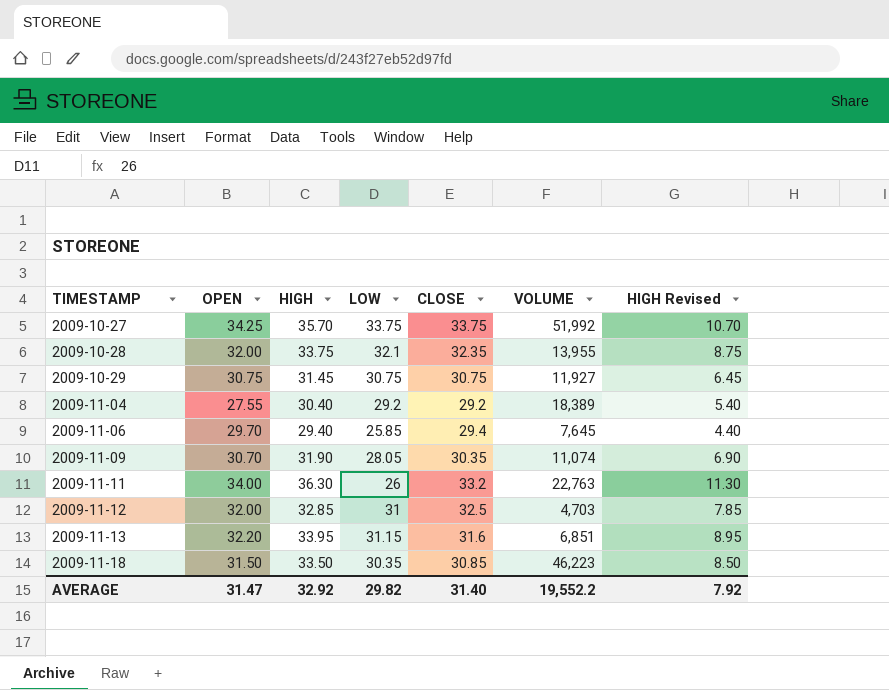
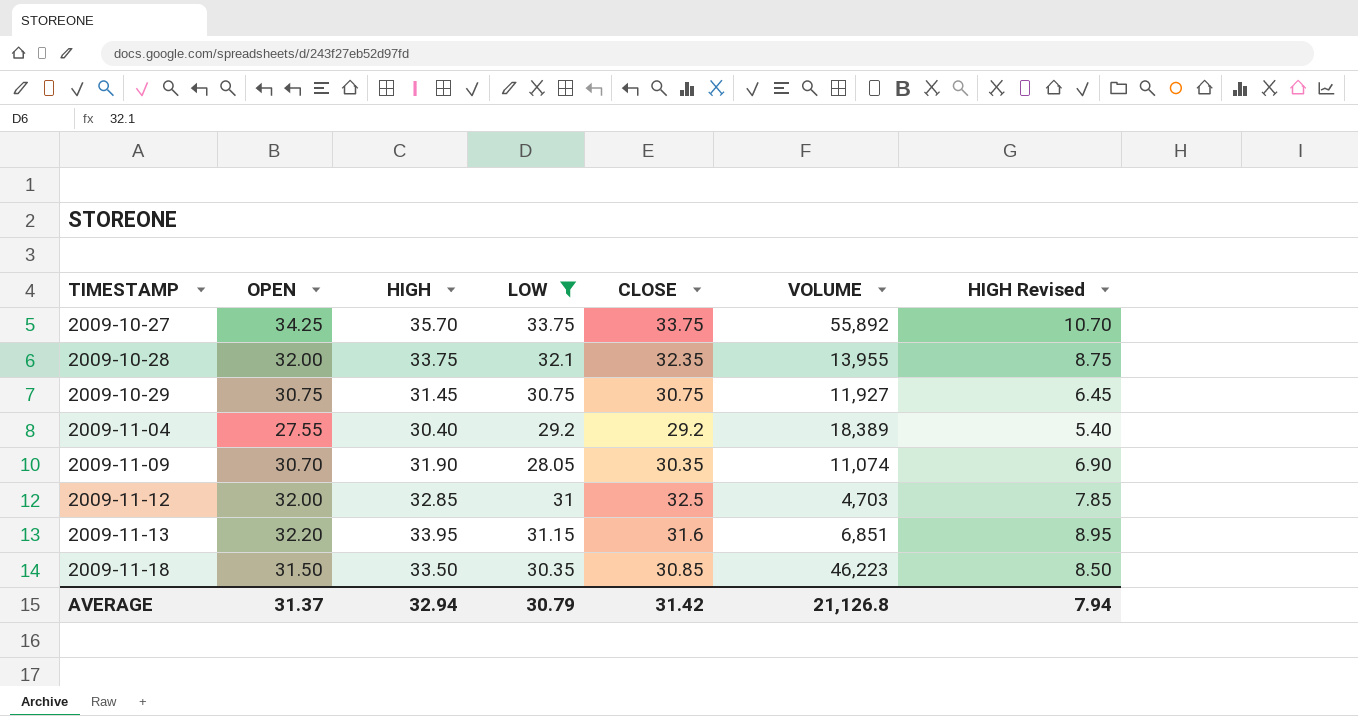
filter: none -> LOW >= 28.05
2009-10-27 | VOLUME: 51,992 -> 55,892
AVERAGE | OPEN: 31.47 -> 31.37
AVERAGE | HIGH: 32.92 -> 32.94
AVERAGE | LOW: 29.82 -> 30.79
AVERAGE | CLOSE: 31.40 -> 31.42
AVERAGE | VOLUME: 19,552.2 -> 21,126.8
AVERAGE | HIGH Revised: 7.92 -> 7.94

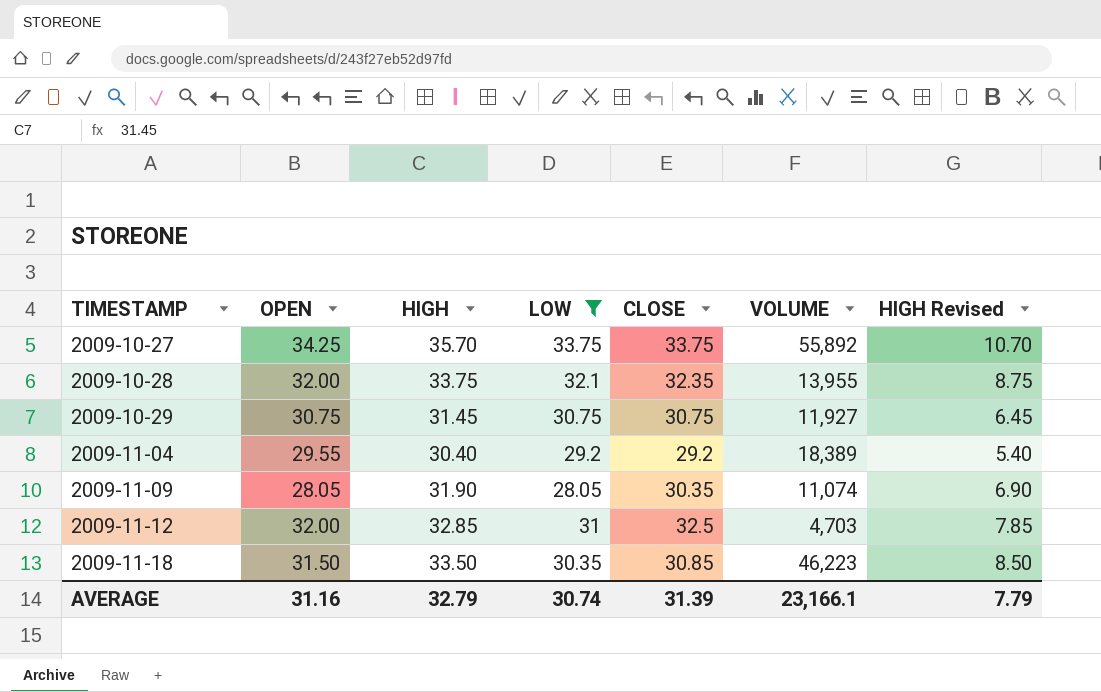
row 2009-11-13: 32.20 | 33.95 | 31.15 | 31.6 | 6,851 | 8.95 -> none
2009-11-04 | OPEN: 27.55 -> 29.55
2009-11-09 | OPEN: 30.70 -> 28.05
AVERAGE | OPEN: 31.37 -> 31.16
AVERAGE | HIGH: 32.94 -> 32.79
AVERAGE | LOW: 30.79 -> 30.74
AVERAGE | CLOSE: 31.42 -> 31.39
AVERAGE | VOLUME: 21,126.8 -> 23,166.1
AVERAGE | HIGH Revised: 7.94 -> 7.79

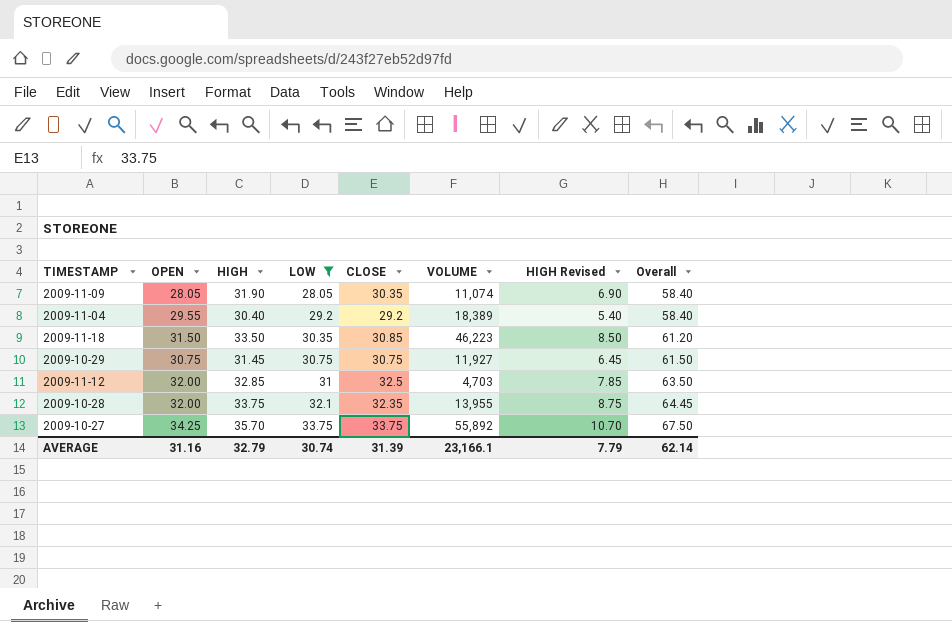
row order: TIMESTAMP ascending -> LOW ascending
column Overall | formula: none -> [LOW] + [CLOSE]

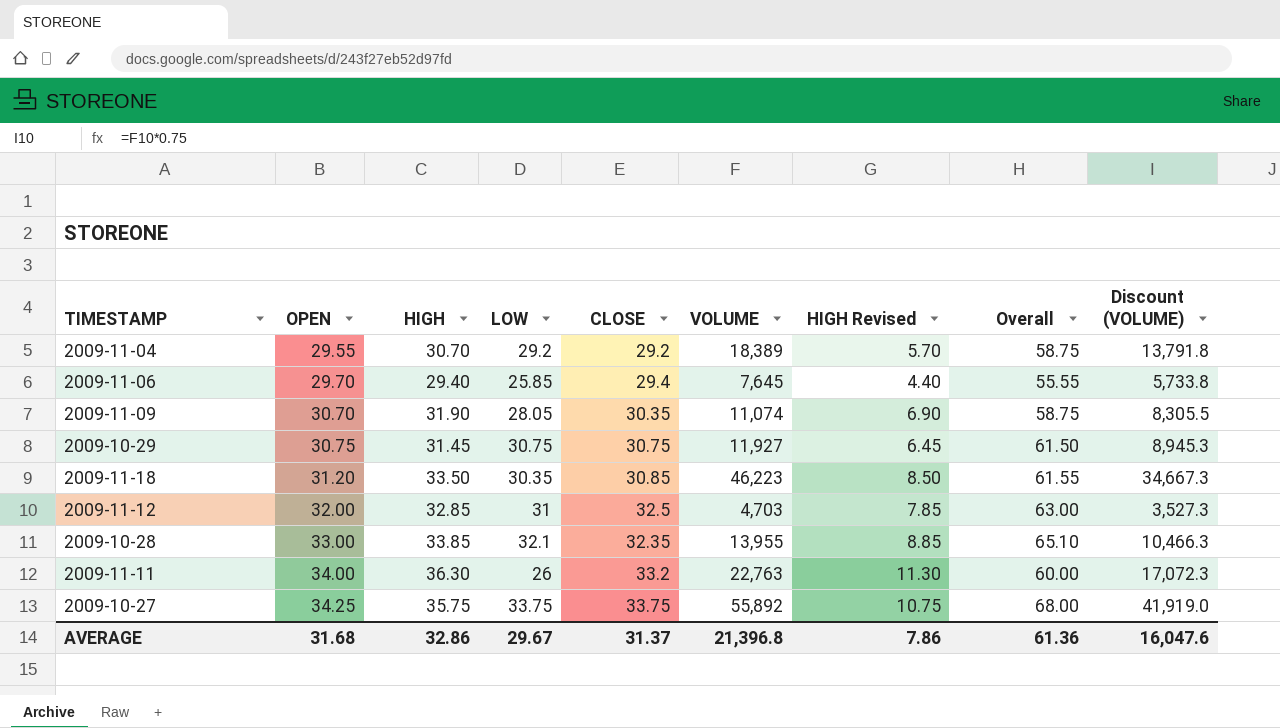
filter: LOW >= 28.05 -> none
row order: LOW ascending -> OPEN ascending
column Overall | formula: [LOW] + [CLOSE] -> [OPEN] + [LOW]
column Discount (VOLUME) | formula: none -> [VOLUME] * 0.75
2009-11-04 | HIGH: 30.40 -> 30.70
2009-11-04 | HIGH Revised: 5.40 -> 5.70
2009-11-09 | OPEN: 28.05 -> 30.70
2009-11-18 | OPEN: 31.50 -> 31.20
2009-10-28 | OPEN: 32.00 -> 33.00
2009-10-28 | HIGH: 33.75 -> 33.85
2009-10-28 | HIGH Revised: 8.75 -> 8.85
2009-10-27 | HIGH: 35.70 -> 35.75
2009-10-27 | HIGH Revised: 10.70 -> 10.75
AVERAGE | OPEN: 31.16 -> 31.68
AVERAGE | HIGH: 32.79 -> 32.86
AVERAGE | LOW: 30.74 -> 29.67
AVERAGE | CLOSE: 31.39 -> 31.37
AVERAGE | VOLUME: 23,166.1 -> 21,396.8
AVERAGE | HIGH Revised: 7.79 -> 7.86
AVERAGE | Overall: 62.14 -> 61.36

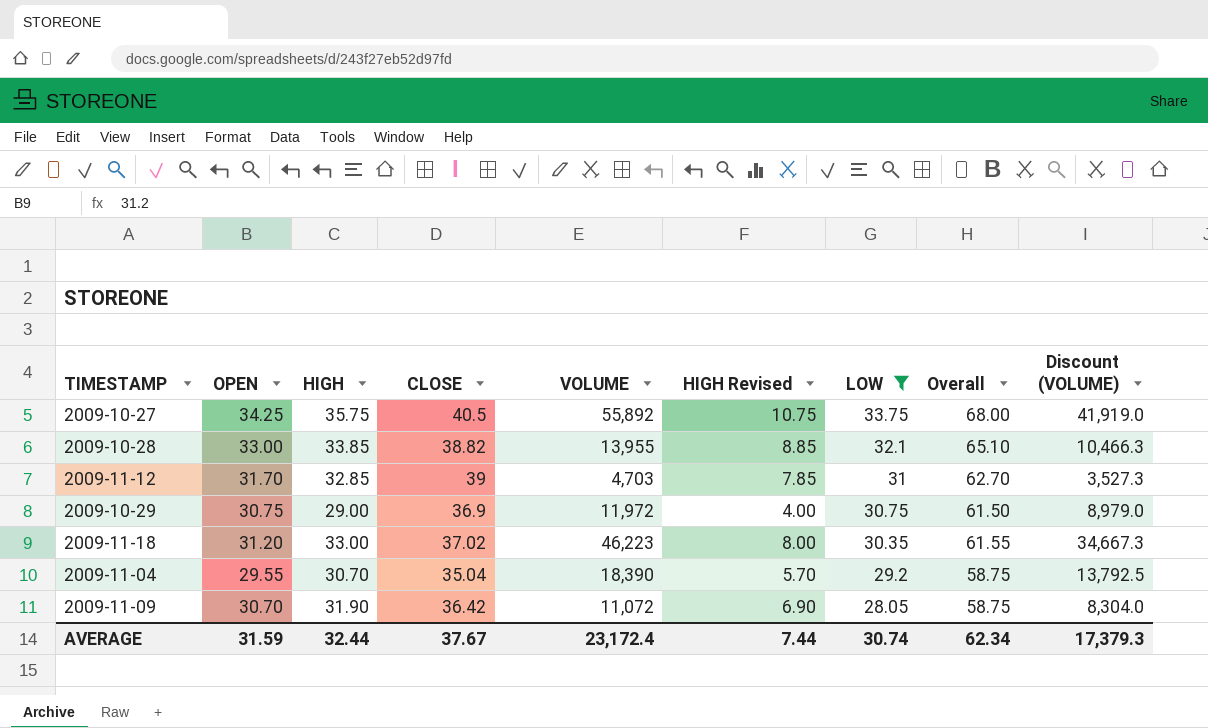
filter: none -> LOW >= 28.05
row order: OPEN ascending -> LOW descending
column LOW | position: 4 -> 7
2009-10-27 | CLOSE: 33.75 -> 40.5
2009-10-28 | CLOSE: 32.35 -> 38.82
2009-11-12 | OPEN: 32.00 -> 31.70
2009-11-12 | CLOSE: 32.5 -> 39
2009-11-12 | Overall: 63.00 -> 62.70
2009-10-29 | HIGH: 31.45 -> 29.00
2009-10-29 | CLOSE: 30.75 -> 36.9
2009-10-29 | VOLUME: 11,927 -> 11,972
2009-10-29 | HIGH Revised: 6.45 -> 4.00
2009-10-29 | Discount (VOLUME): 8,945.3 -> 8,979.0
2009-11-18 | HIGH: 33.50 -> 33.00
2009-11-18 | CLOSE: 30.85 -> 37.02
2009-11-18 | HIGH Revised: 8.50 -> 8.00
2009-11-04 | CLOSE: 29.2 -> 35.04
2009-11-04 | VOLUME: 18,389 -> 18,390
2009-11-04 | Discount (VOLUME): 13,791.8 -> 13,792.5
2009-11-09 | CLOSE: 30.35 -> 36.42
2009-11-09 | VOLUME: 11,074 -> 11,072
2009-11-09 | Discount (VOLUME): 8,305.5 -> 8,304.0
AVERAGE | OPEN: 31.68 -> 31.59
AVERAGE | HIGH: 32.86 -> 32.44
AVERAGE | CLOSE: 31.37 -> 37.67
AVERAGE | VOLUME: 21,396.8 -> 23,172.4
AVERAGE | HIGH Revised: 7.86 -> 7.44
AVERAGE | LOW: 29.67 -> 30.74
AVERAGE | Overall: 61.36 -> 62.34
AVERAGE | Discount (VOLUME): 16,047.6 -> 17,379.3

